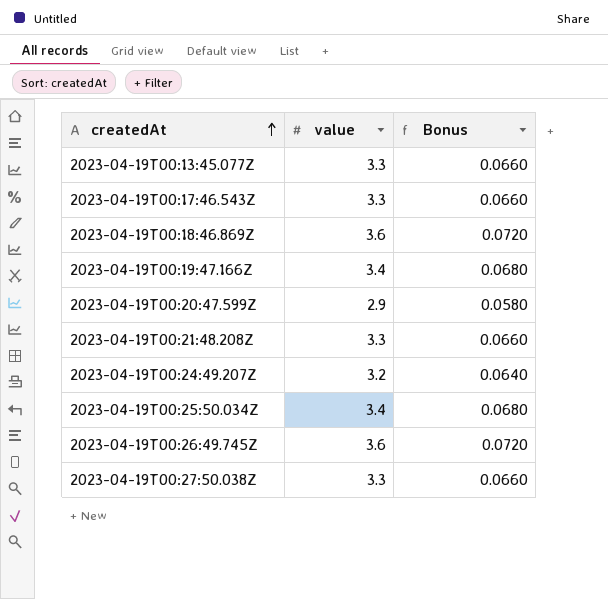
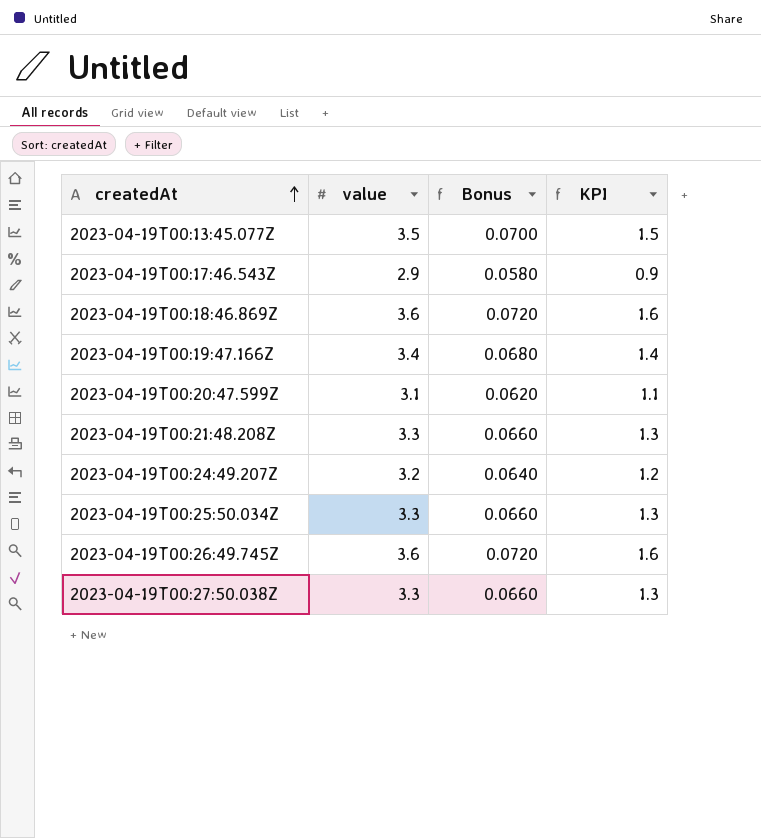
column KPI | formula: none -> [value] - 2
2023-04-19T00:13:45.077Z | value: 3.3 -> 3.5
2023-04-19T00:13:45.077Z | Bonus: 0.0660 -> 0.0700
2023-04-19T00:17:46.543Z | value: 3.3 -> 2.9
2023-04-19T00:17:46.543Z | Bonus: 0.0660 -> 0.0580
2023-04-19T00:20:47.599Z | value: 2.9 -> 3.1
2023-04-19T00:20:47.599Z | Bonus: 0.0580 -> 0.0620
2023-04-19T00:25:50.034Z | value: 3.4 -> 3.3
2023-04-19T00:25:50.034Z | Bonus: 0.0680 -> 0.0660

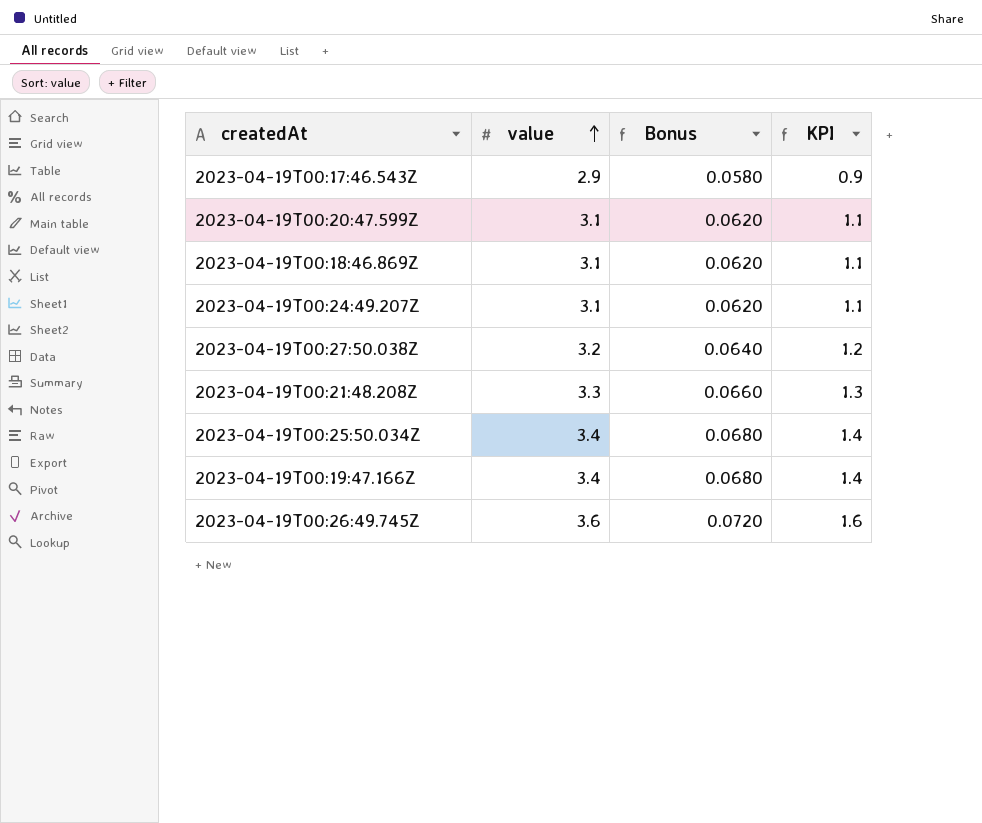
row order: createdAt ascending -> value ascending
row 2023-04-19T00:13:45.077Z: 3.5 | 0.0700 | 1.5 -> none
2023-04-19T00:18:46.869Z | value: 3.6 -> 3.1
2023-04-19T00:18:46.869Z | Bonus: 0.0720 -> 0.0620
2023-04-19T00:18:46.869Z | KPI: 1.6 -> 1.1
2023-04-19T00:24:49.207Z | value: 3.2 -> 3.1
2023-04-19T00:24:49.207Z | Bonus: 0.0640 -> 0.0620
2023-04-19T00:24:49.207Z | KPI: 1.2 -> 1.1
2023-04-19T00:27:50.038Z | value: 3.3 -> 3.2
2023-04-19T00:27:50.038Z | Bonus: 0.0660 -> 0.0640
2023-04-19T00:27:50.038Z | KPI: 1.3 -> 1.2
2023-04-19T00:25:50.034Z | value: 3.3 -> 3.4
2023-04-19T00:25:50.034Z | Bonus: 0.0660 -> 0.0680
2023-04-19T00:25:50.034Z | KPI: 1.3 -> 1.4

